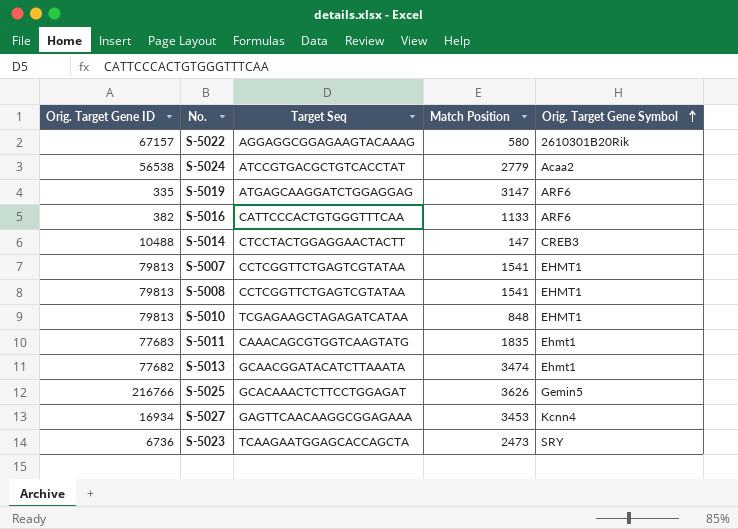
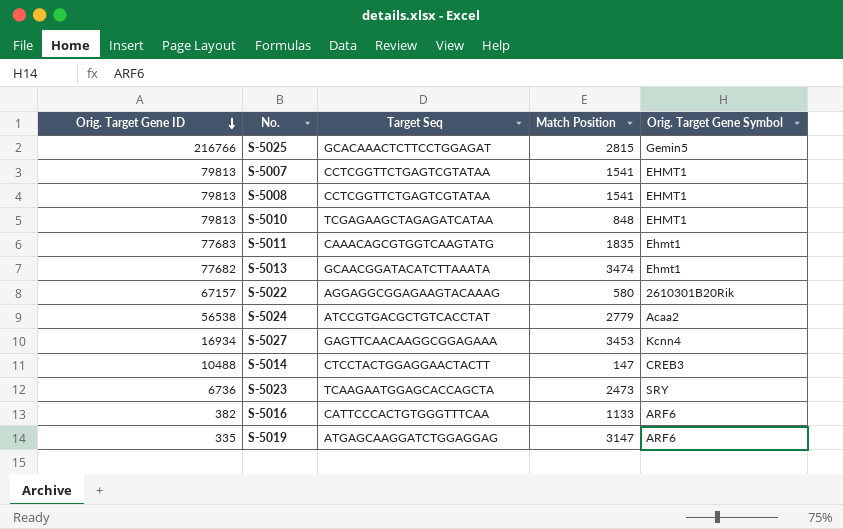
row order: Orig. Target Gene Symbol ascending -> Orig. Target Gene ID descending
S-5025 | Match Position: 3626 -> 2815

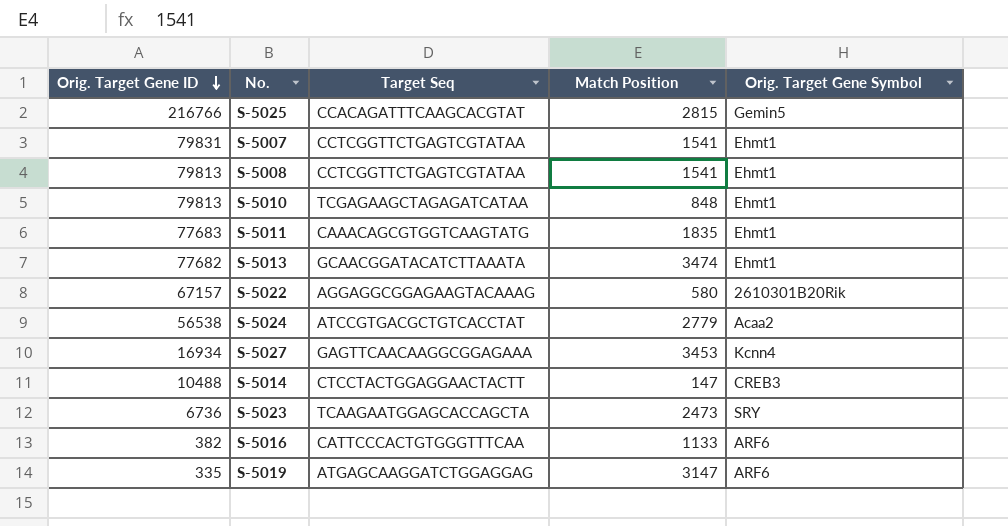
S-5025 | Target Seq: GCACAAACTCTTCCTGGAGAT -> CCACAGATTTCAAGCACGTAT
S-5007 | Orig. Target Gene ID: 79813 -> 79831
S-5007 | Orig. Target Gene Symbol: EHMT1 -> Ehmt1
S-5008 | Orig. Target Gene Symbol: EHMT1 -> Ehmt1
S-5010 | Orig. Target Gene Symbol: EHMT1 -> Ehmt1

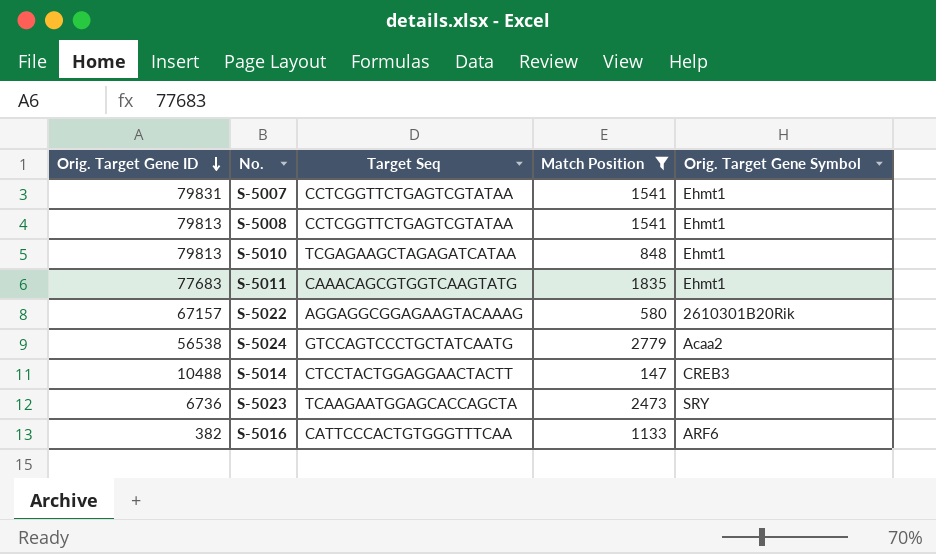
filter: none -> Match Position <= 2779
S-5024 | Target Seq: ATCCGTGACGCTGTCACCTAT -> GTCCAGTCCCTGCTATCAATG

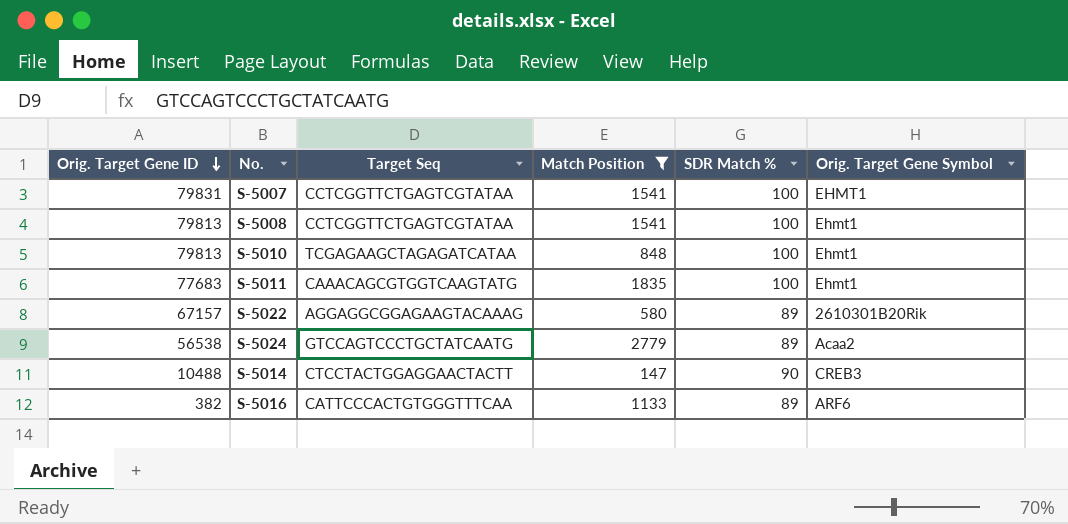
column SDR Match % | position: none -> 5
row S-5023: 6736 | TCAAGAATGGAGCACCAGCTA | 2473 | SRY -> none
S-5007 | Orig. Target Gene Symbol: Ehmt1 -> EHMT1

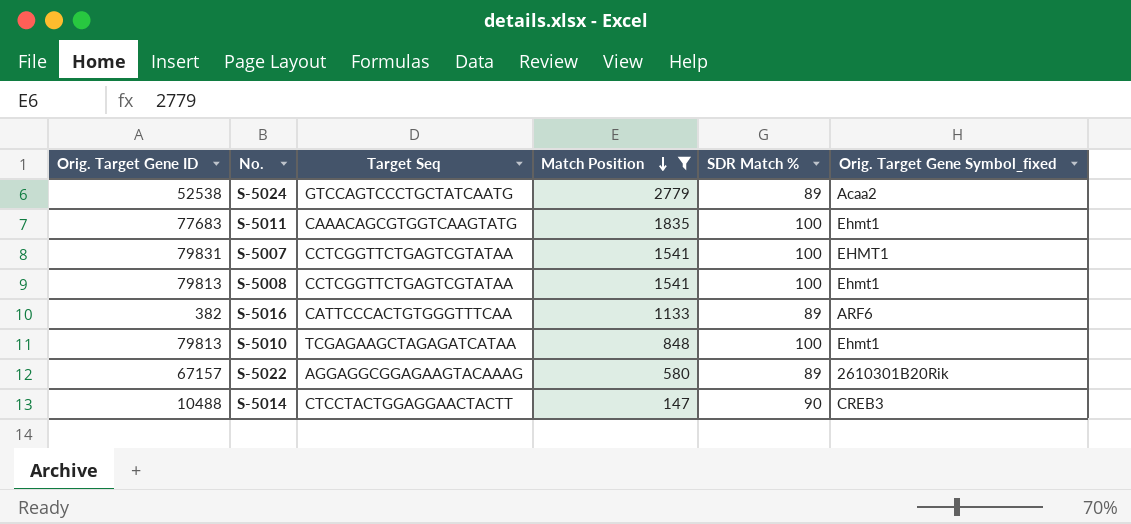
row order: Orig. Target Gene ID descending -> Match Position descending
column name: Orig. Target Gene Symbol -> Orig. Target Gene Symbol_fixed
S-5024 | Orig. Target Gene ID: 56538 -> 52538

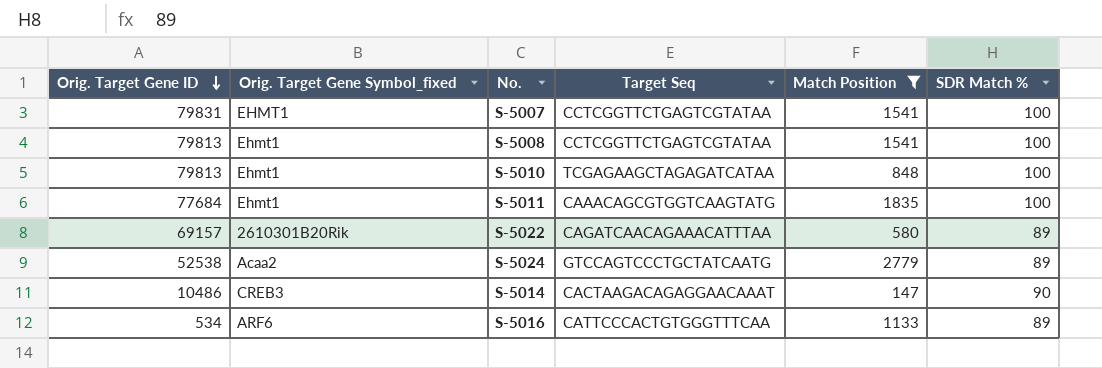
row order: Match Position descending -> Orig. Target Gene ID descending
column Orig. Target Gene Symbol_fixed | position: 6 -> 2
S-5011 | Orig. Target Gene ID: 77683 -> 77684
S-5022 | Orig. Target Gene ID: 67157 -> 69157
S-5022 | Target Seq: AGGAGGCGGAGAAGTACAAAG -> CAGATCAACAGAAACATTTAA
S-5014 | Orig. Target Gene ID: 10488 -> 10486
S-5014 | Target Seq: CTCCTACTGGAGGAACTACTT -> CACTAAGACAGAGGAACAAAT
S-5016 | Orig. Target Gene ID: 382 -> 534

